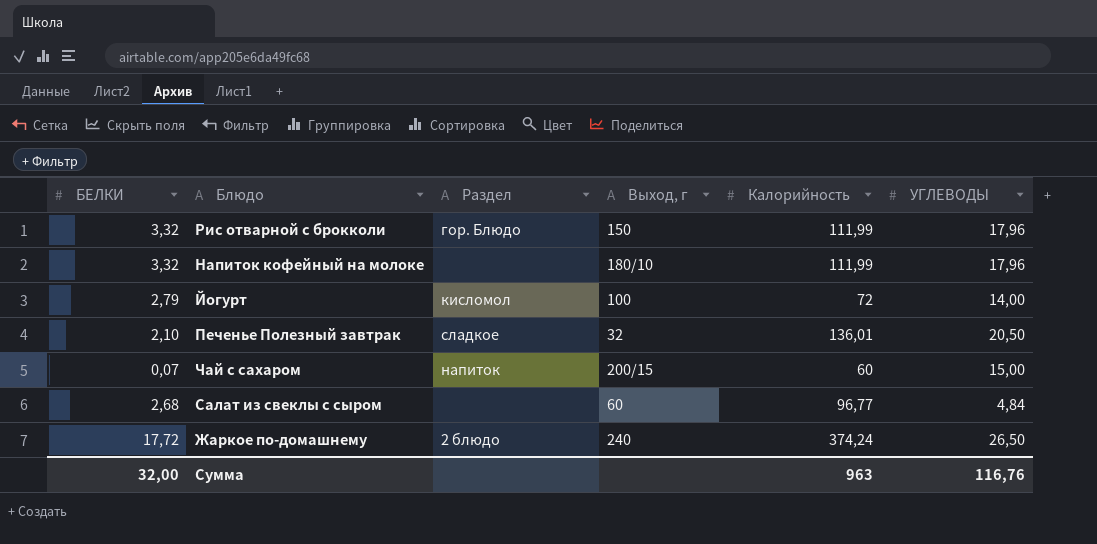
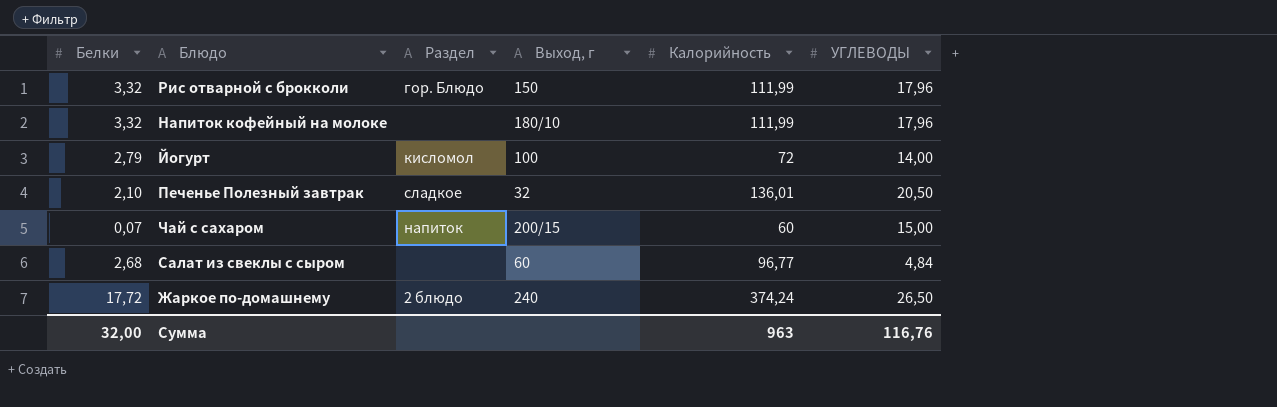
column name: БЕЛКИ -> Белки

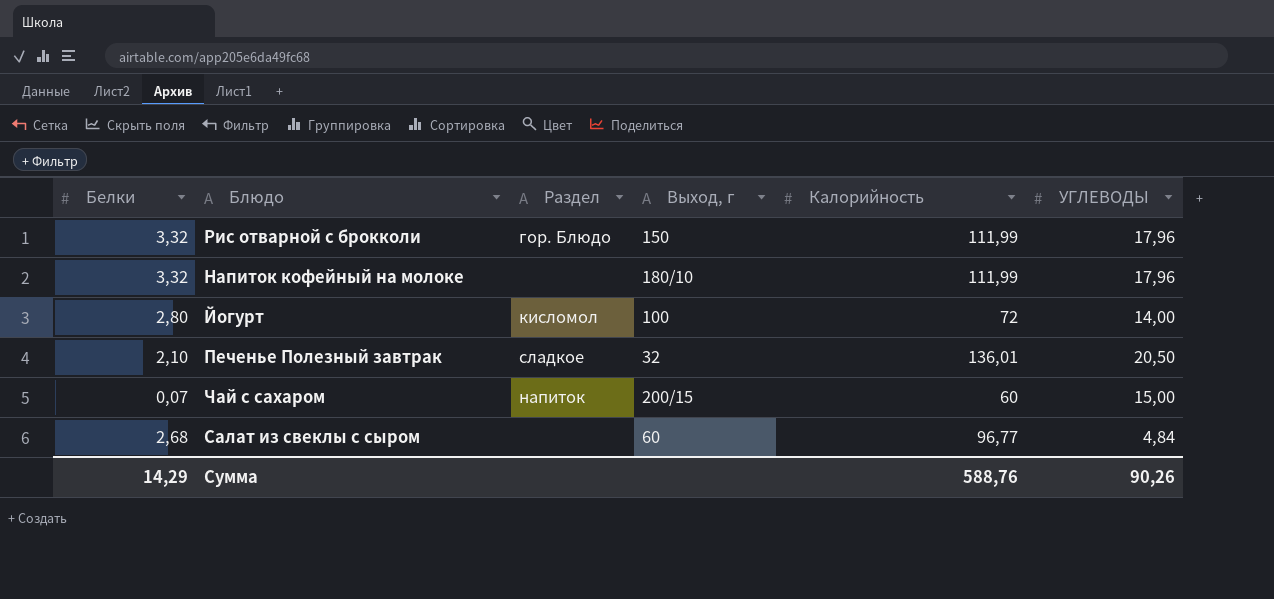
row Жаркое по-домашнему: 17,72 | 2 блюдо | 240 | 374,24 | 26,50 -> none
Йогурт | Белки: 2,79 -> 2,80
Сумма | Белки: 32,00 -> 14,29
Сумма | Калорийность: 963 -> 588,76
Сумма | УГЛЕВОДЫ: 116,76 -> 90,26

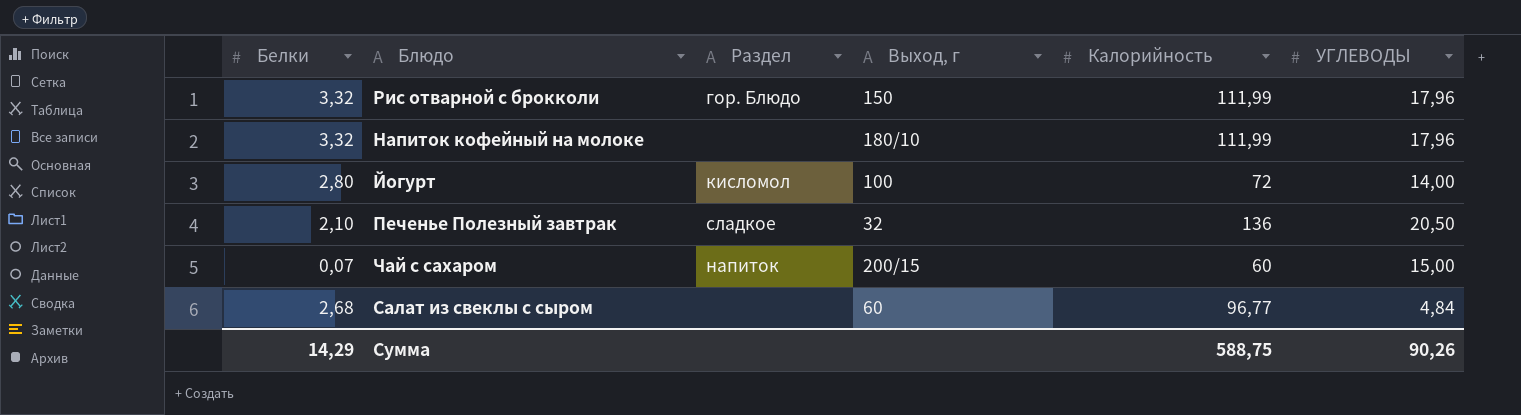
Печенье Полезный завтрак | Калорийность: 136,01 -> 136
Сумма | Калорийность: 588,76 -> 588,75

